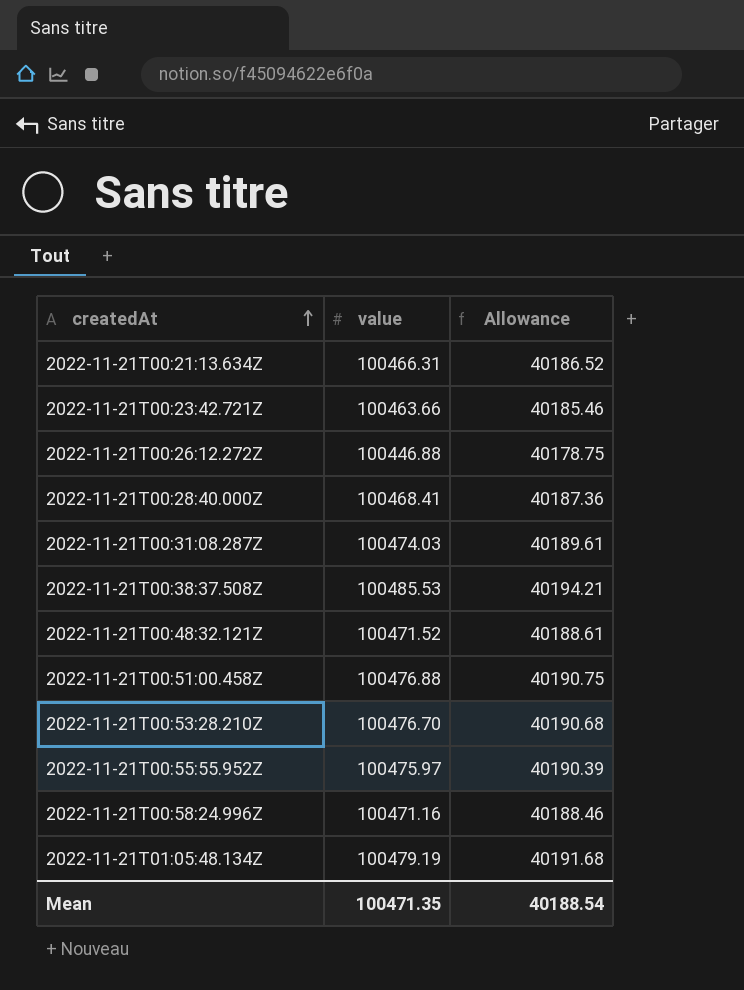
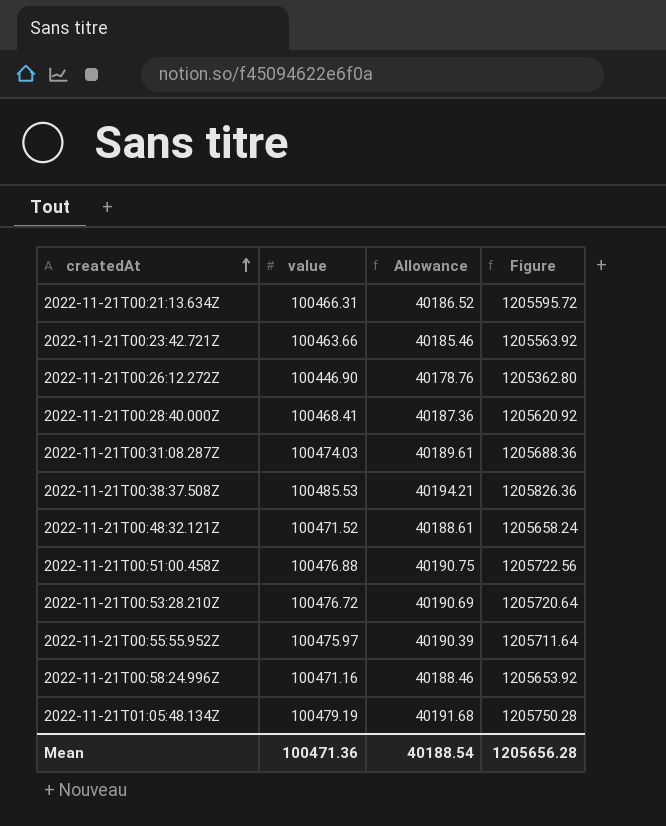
column Figure | formula: none -> [value] * 12
2022-11-21T00:26:12.272Z | value: 100446.88 -> 100446.90
2022-11-21T00:26:12.272Z | Allowance: 40178.75 -> 40178.76
2022-11-21T00:53:28.210Z | value: 100476.70 -> 100476.72
2022-11-21T00:53:28.210Z | Allowance: 40190.68 -> 40190.69
Mean | value: 100471.35 -> 100471.36

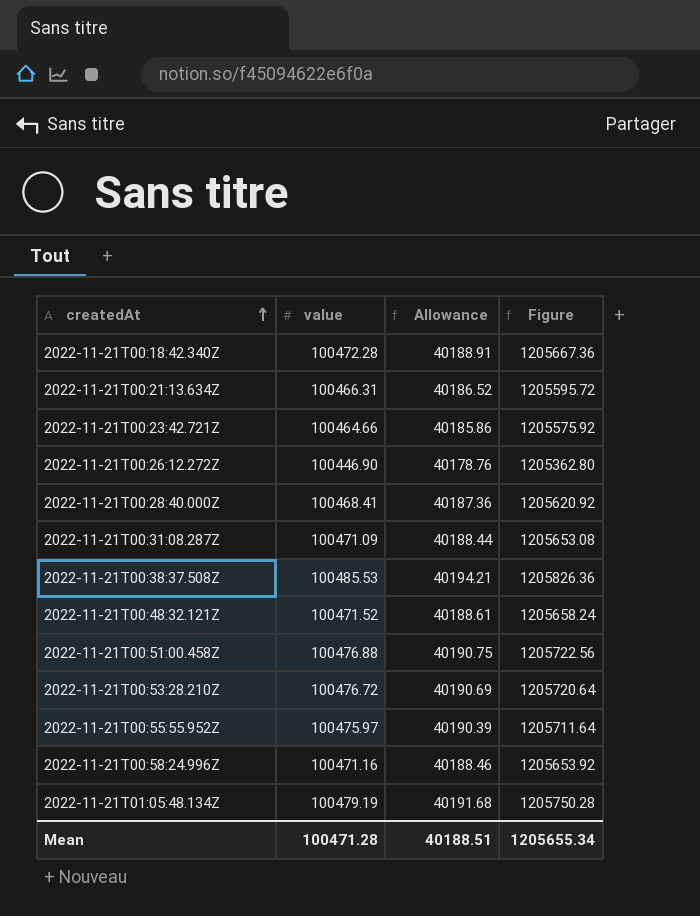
row 2022-11-21T00:18:42.340Z: none -> 100472.28 | 40188.91 | 1205667.36
2022-11-21T00:23:42.721Z | value: 100463.66 -> 100464.66
2022-11-21T00:23:42.721Z | Allowance: 40185.46 -> 40185.86
2022-11-21T00:23:42.721Z | Figure: 1205563.92 -> 1205575.92
2022-11-21T00:31:08.287Z | value: 100474.03 -> 100471.09
2022-11-21T00:31:08.287Z | Allowance: 40189.61 -> 40188.44
2022-11-21T00:31:08.287Z | Figure: 1205688.36 -> 1205653.08
Mean | value: 100471.36 -> 100471.28
Mean | Allowance: 40188.54 -> 40188.51
Mean | Figure: 1205656.28 -> 1205655.34

